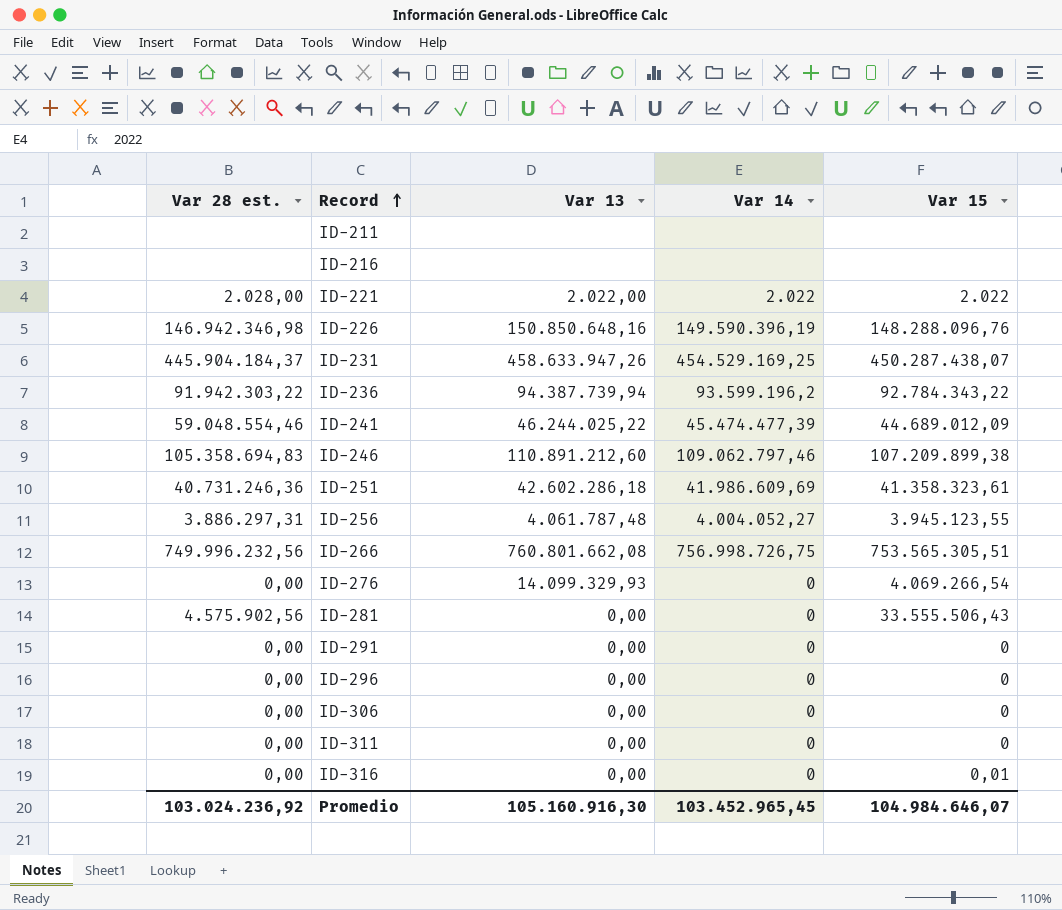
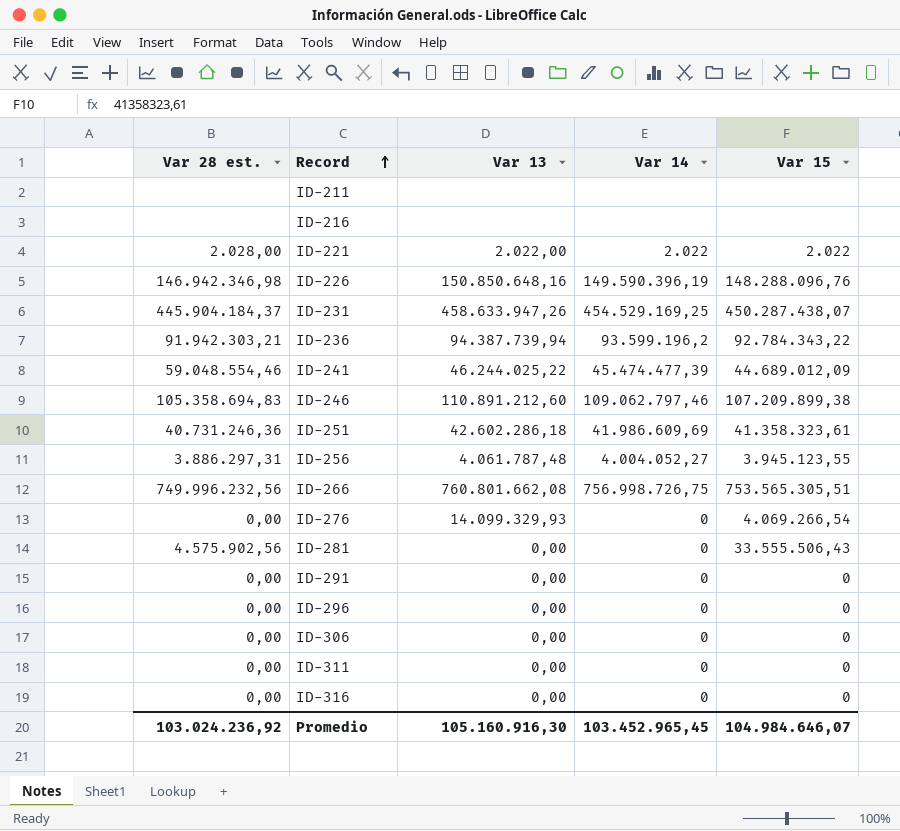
ID-236 | Var 28 est.: 91.942.303,22 -> 91.942.303,21
ID-316 | Var 15: 0,01 -> 0

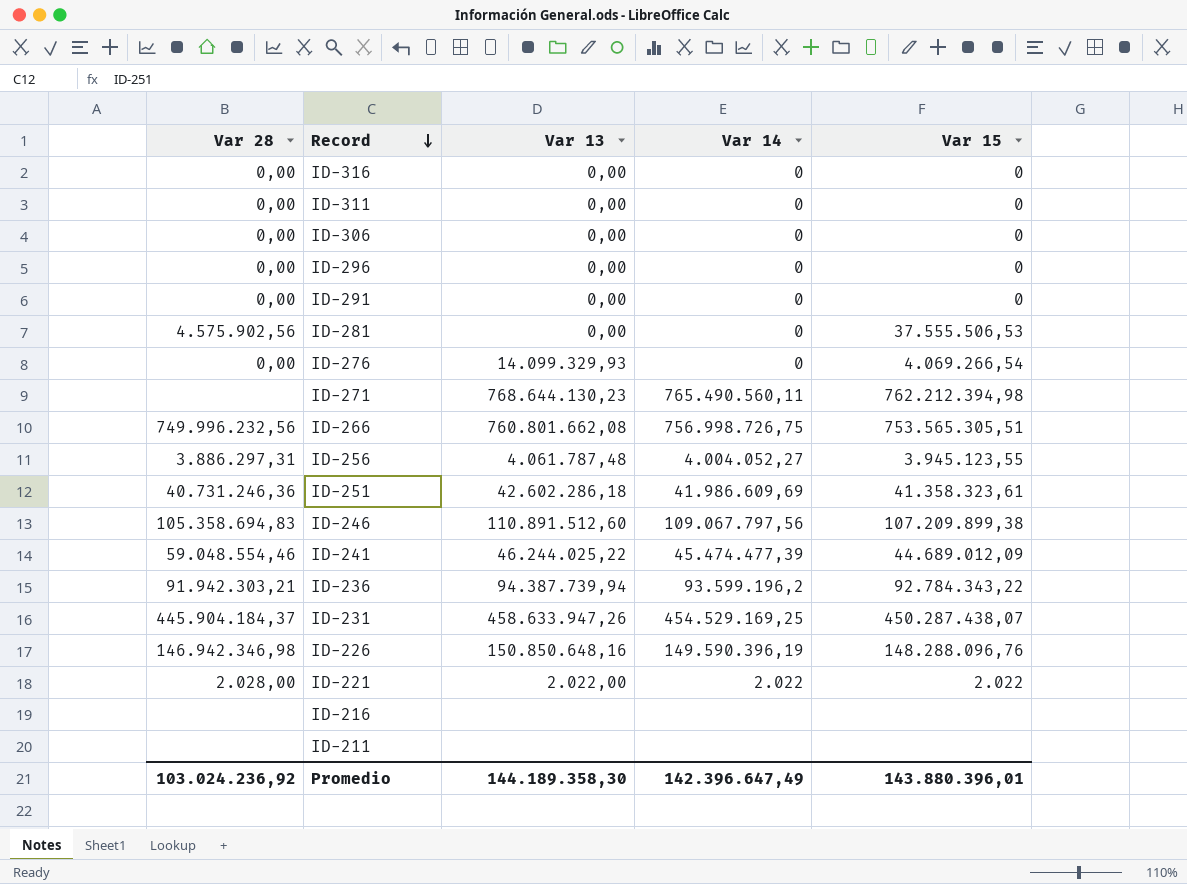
row order: Record ascending -> Record descending
column name: Var 28 est. -> Var 28
ID-281 | Var 15: 33.555.506,43 -> 37.555.506,53
row ID-271: none -> none | 768.644.130,23 | 765.490.560,11 | 762.212.394,98
ID-246 | Var 13: 110.891.212,60 -> 110.891.512,60
ID-246 | Var 14: 109.062.797,46 -> 109.067.797,56
Promedio | Var 13: 105.160.916,30 -> 144.189.358,30
Promedio | Var 14: 103.452.965,45 -> 142.396.647,49
Promedio | Var 15: 104.984.646,07 -> 143.880.396,01

